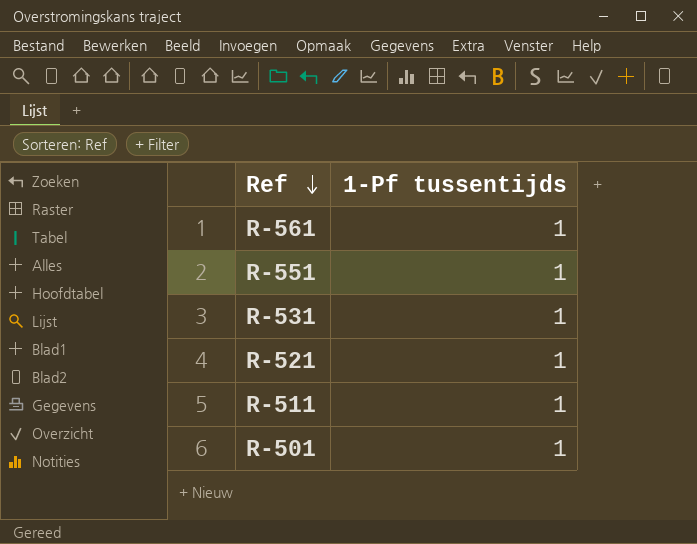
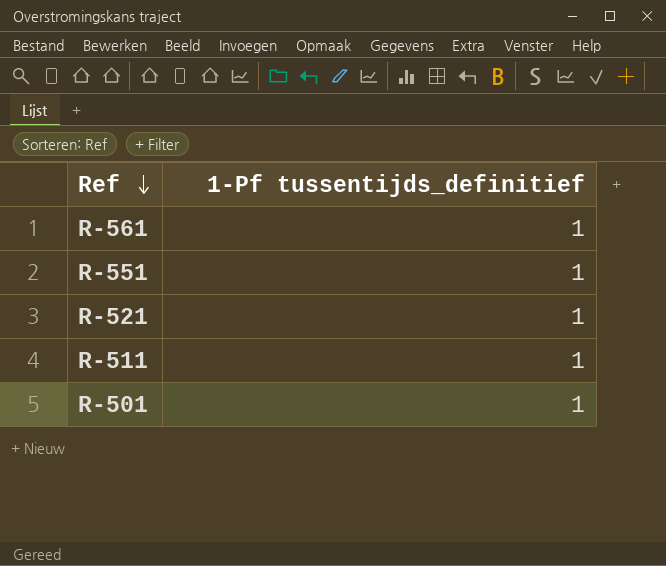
column name: 1-Pf tussentijds -> 1-Pf tussentijds_definitief
row R-531: 1 -> none

